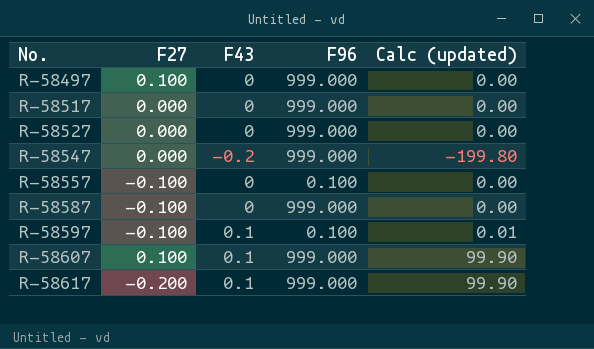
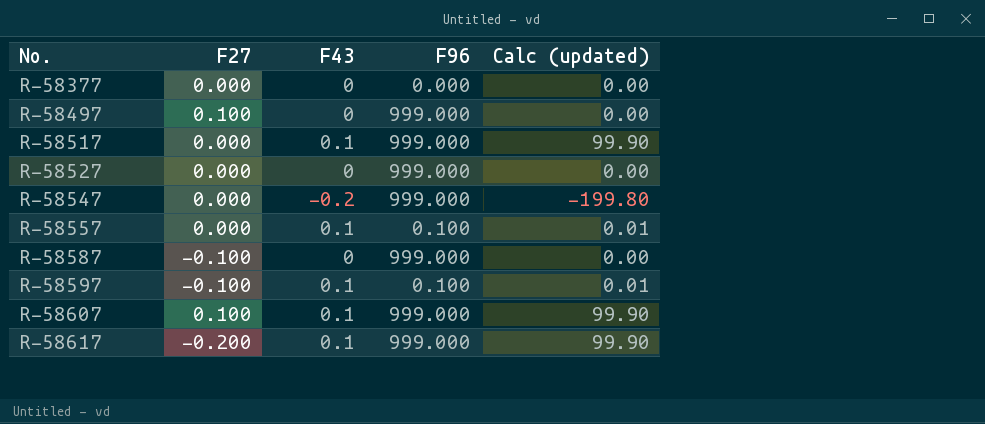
row R-58377: none -> 0.000 | 0 | 0.000 | 0.00
R-58517 | F43: 0 -> 0.1
R-58517 | Calc (updated): 0.00 -> 99.90
R-58557 | F27: -0.100 -> 0.000
R-58557 | F43: 0 -> 0.1
R-58557 | Calc (updated): 0.00 -> 0.01

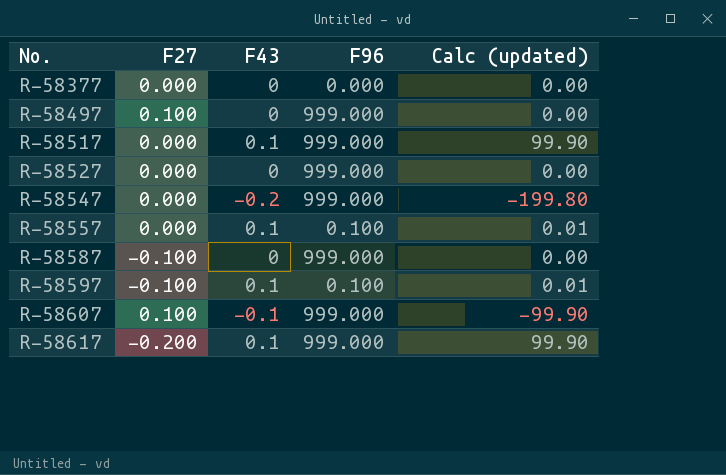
R-58607 | F43: 0.1 -> -0.1
R-58607 | Calc (updated): 99.90 -> -99.90

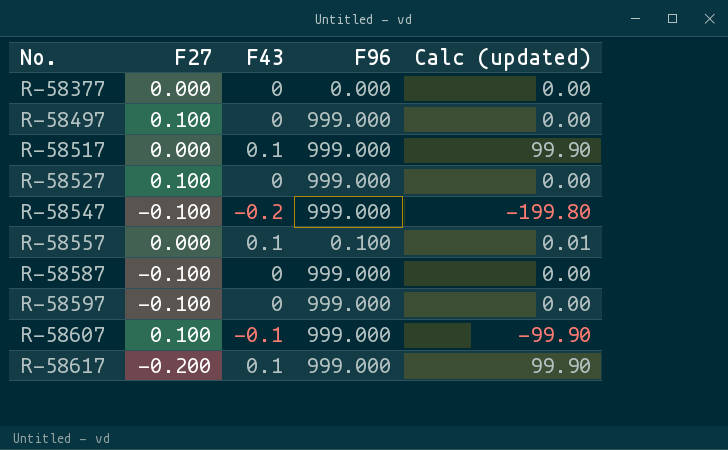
R-58527 | F27: 0.000 -> 0.100
R-58547 | F27: 0.000 -> -0.100
R-58597 | F43: 0.1 -> 0
R-58597 | F96: 0.100 -> 999.000
R-58597 | Calc (updated): 0.01 -> 0.00

